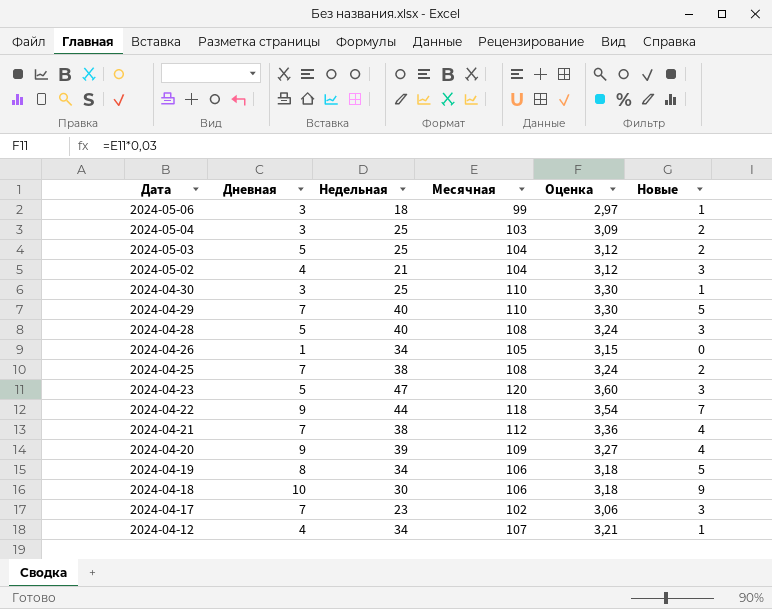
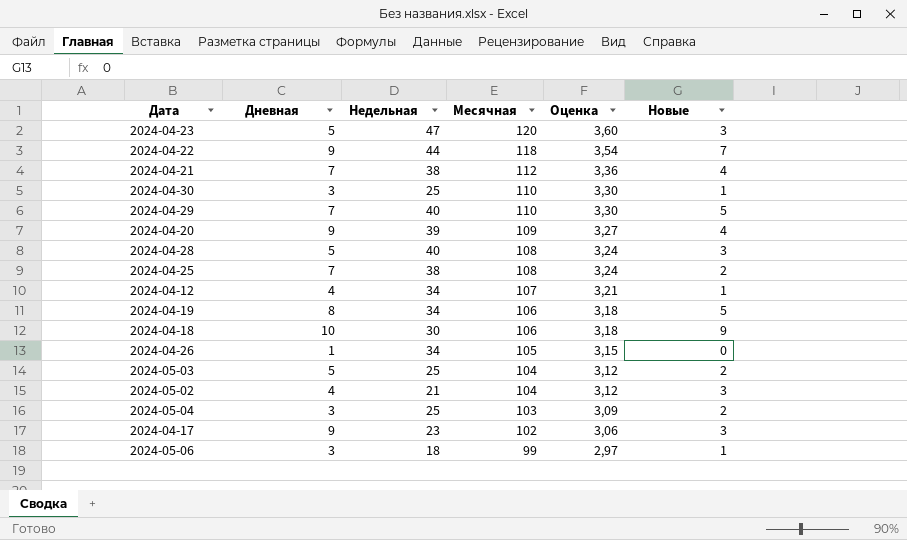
row order: Дата descending -> Месячная descending
2024-04-17 | Дневная: 7 -> 9

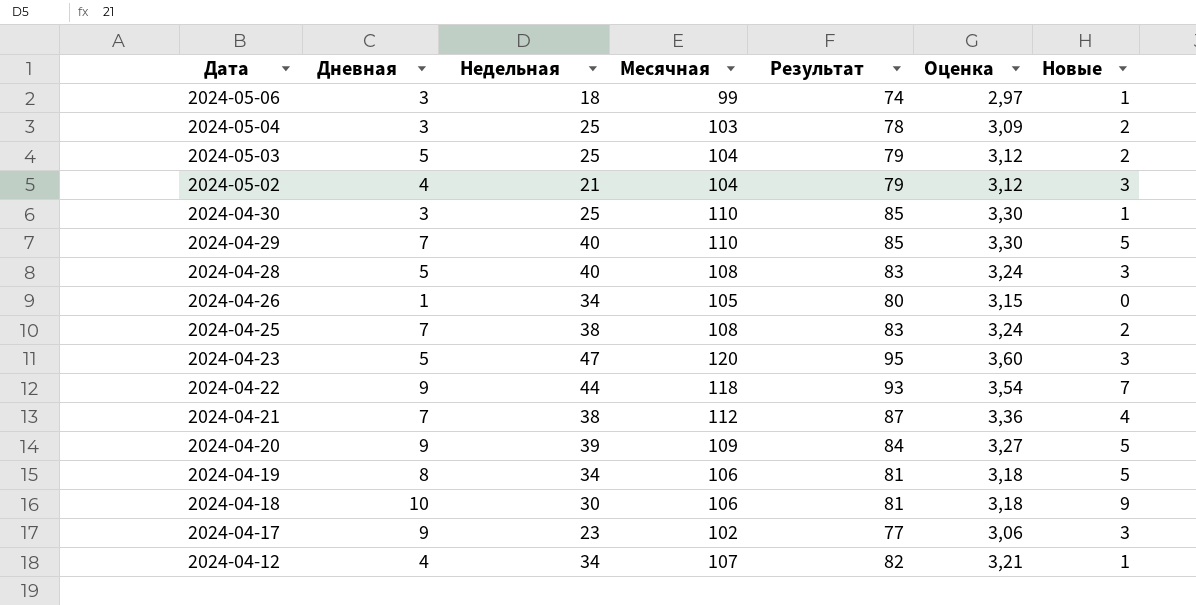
row order: Месячная descending -> Дата descending
column Результат | formula: none -> [Месячная] - 25
2024-04-20 | Новые: 4 -> 5

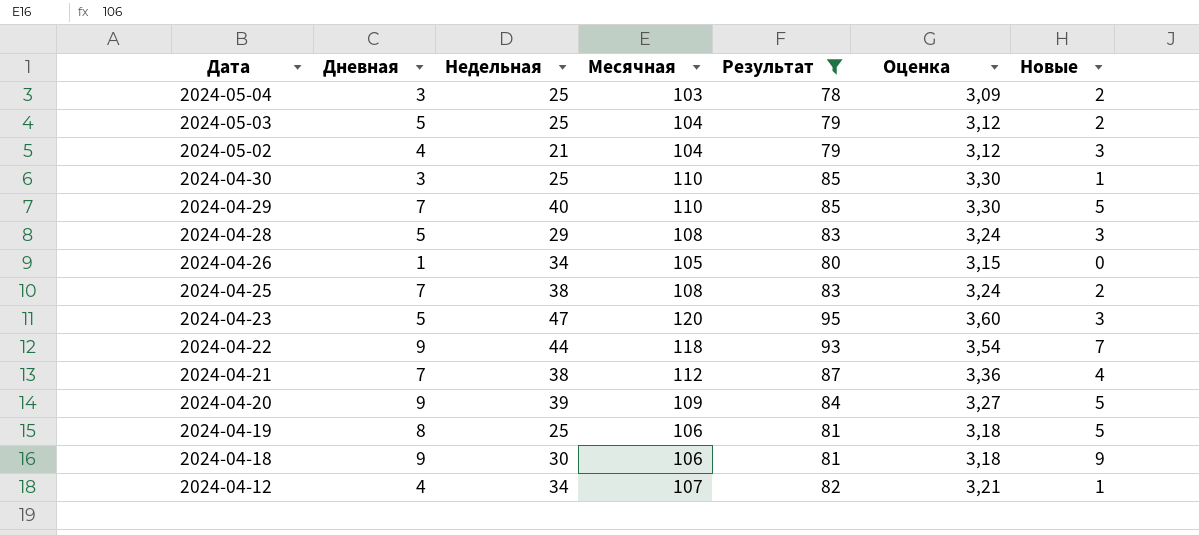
filter: none -> Результат >= 78
2024-04-28 | Недельная: 40 -> 29
2024-04-19 | Недельная: 34 -> 25
2024-04-18 | Дневная: 10 -> 9

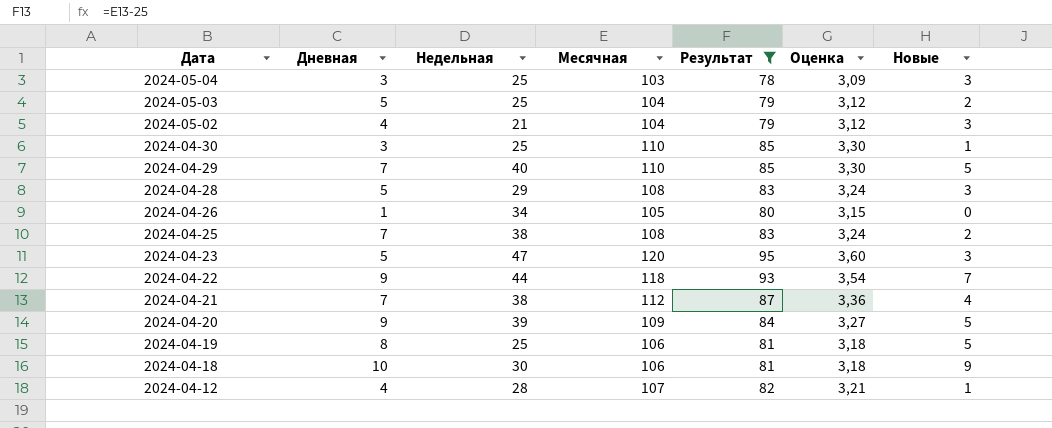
2024-05-04 | Новые: 2 -> 3
2024-04-18 | Дневная: 9 -> 10
2024-04-12 | Недельная: 34 -> 28

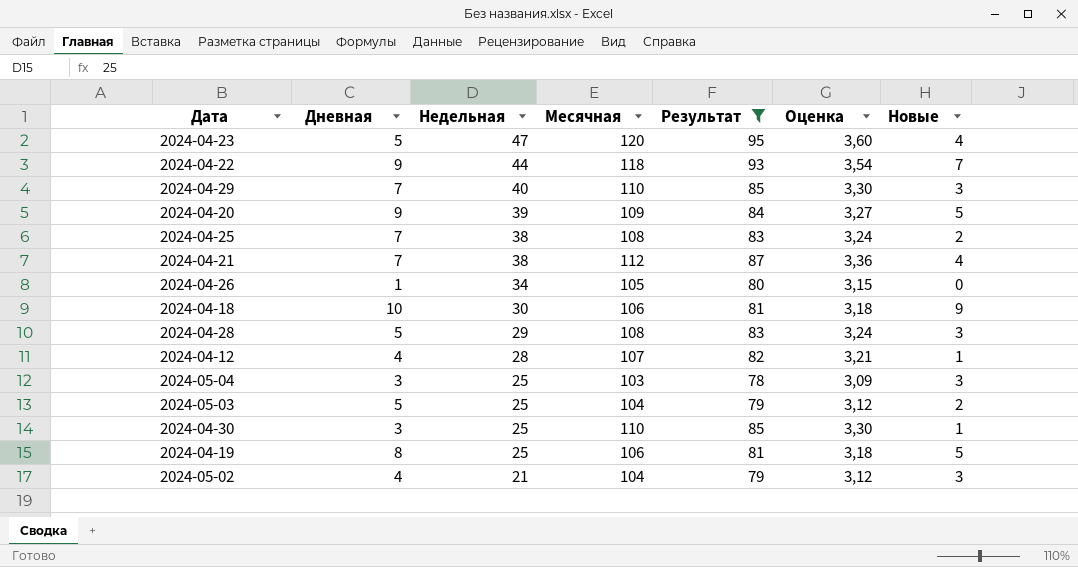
row order: Дата descending -> Недельная descending
2024-04-23 | Новые: 3 -> 4
2024-04-29 | Новые: 5 -> 3

